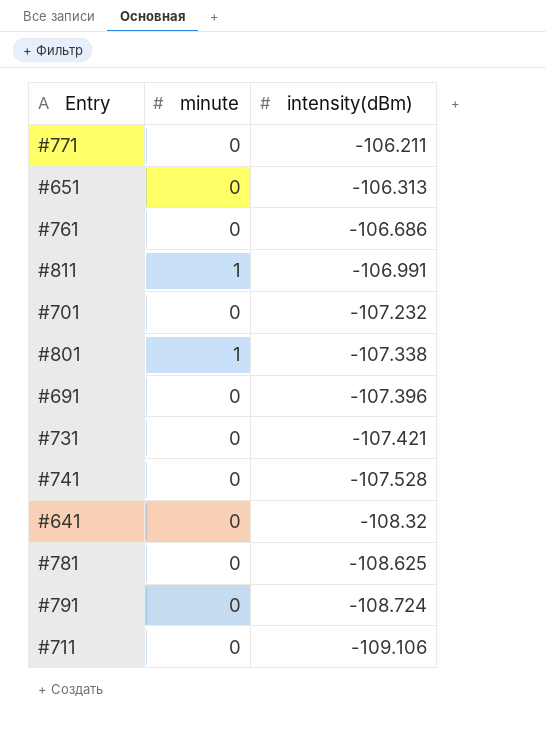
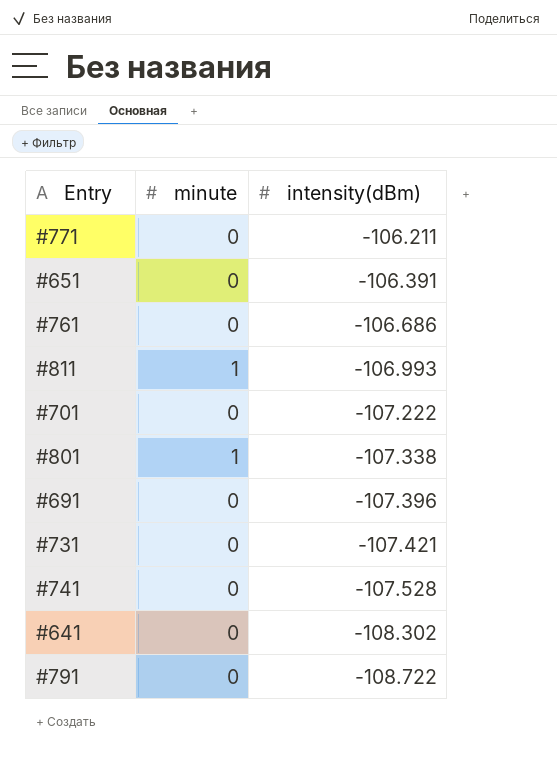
row #781: 0 | -108.625 -> none
row #711: 0 | -109.106 -> none
#651 | intensity(dBm): -106.313 -> -106.391
#811 | intensity(dBm): -106.991 -> -106.993
#701 | intensity(dBm): -107.232 -> -107.222
#641 | intensity(dBm): -108.32 -> -108.302
#791 | intensity(dBm): -108.724 -> -108.722

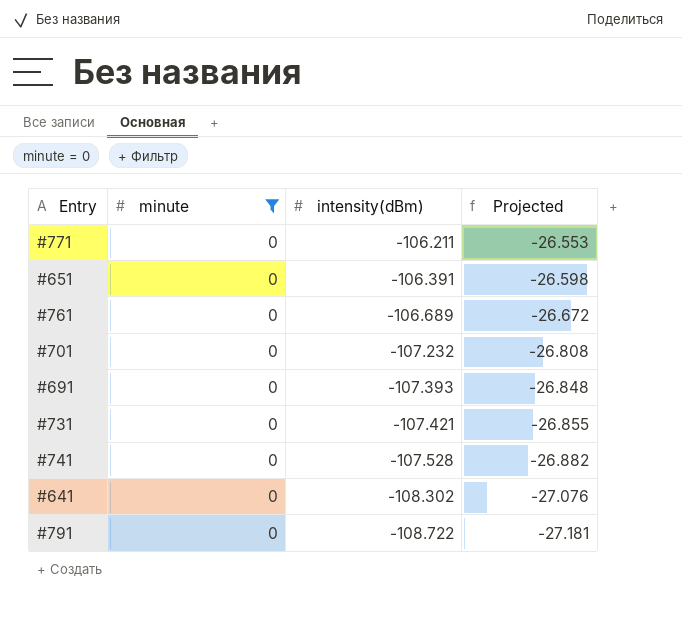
filter: none -> minute = 0
column Projected | formula: none -> [intensity(dBm)] * 0.25
#761 | intensity(dBm): -106.686 -> -106.689
#701 | intensity(dBm): -107.222 -> -107.232
#691 | intensity(dBm): -107.396 -> -107.393

